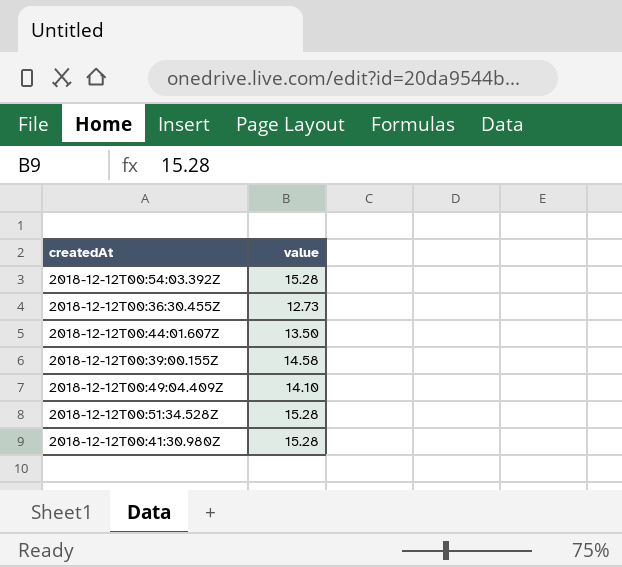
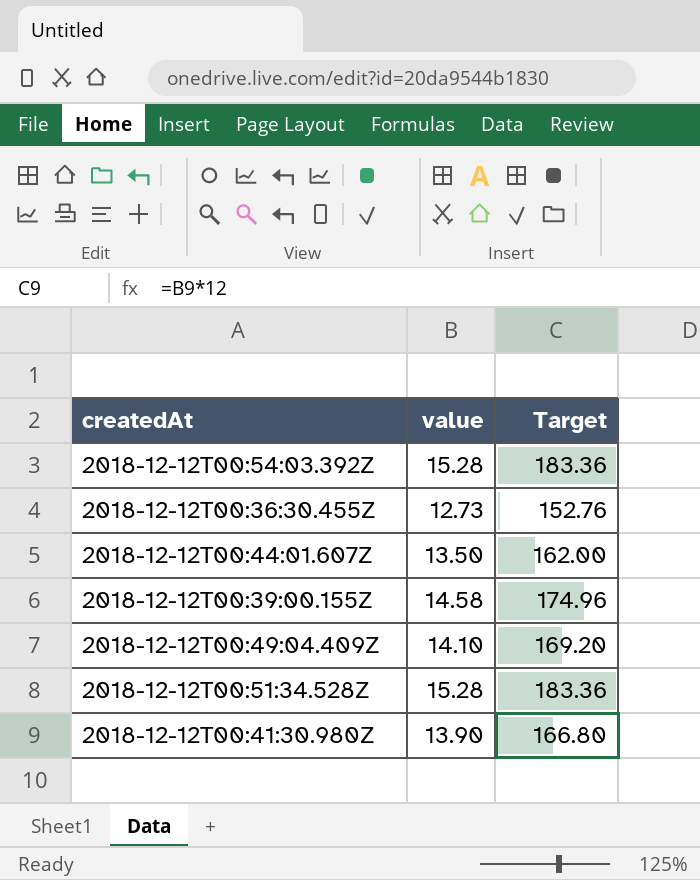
column Target | formula: none -> [value] * 12
2018-12-12T00:41:30.980Z | value: 15.28 -> 13.90

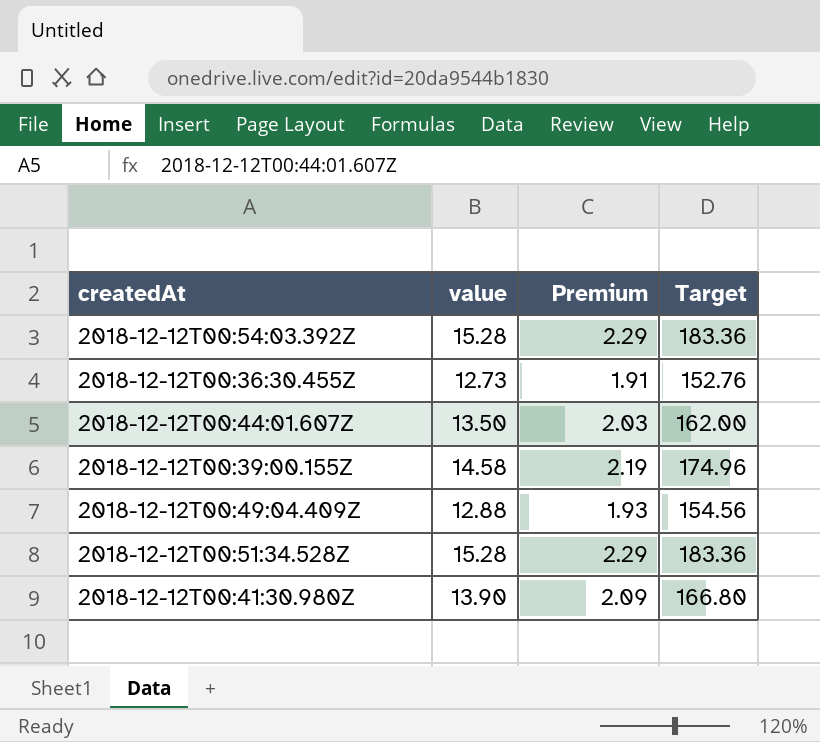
column Premium | formula: none -> [value] * 0.15
2018-12-12T00:49:04.409Z | value: 14.10 -> 12.88
2018-12-12T00:49:04.409Z | Target: 169.20 -> 154.56

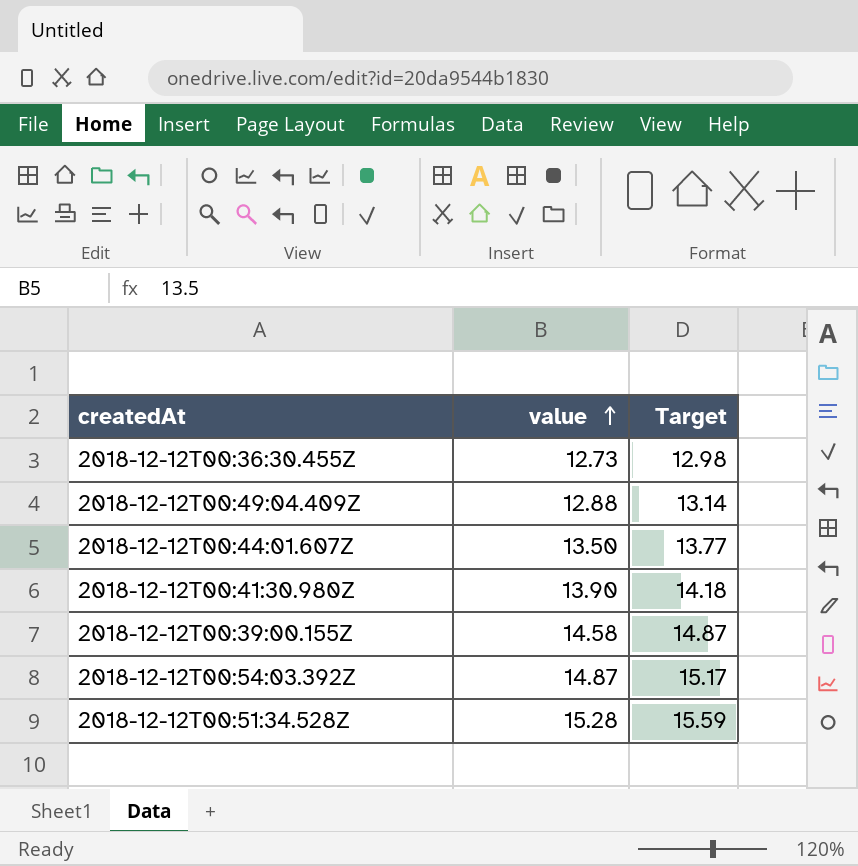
row order: none -> value ascending
column Premium | formula: [value] * 0.15 -> none
column Target | formula: [value] * 12 -> [value] * 1.02
2018-12-12T00:54:03.392Z | value: 15.28 -> 14.87

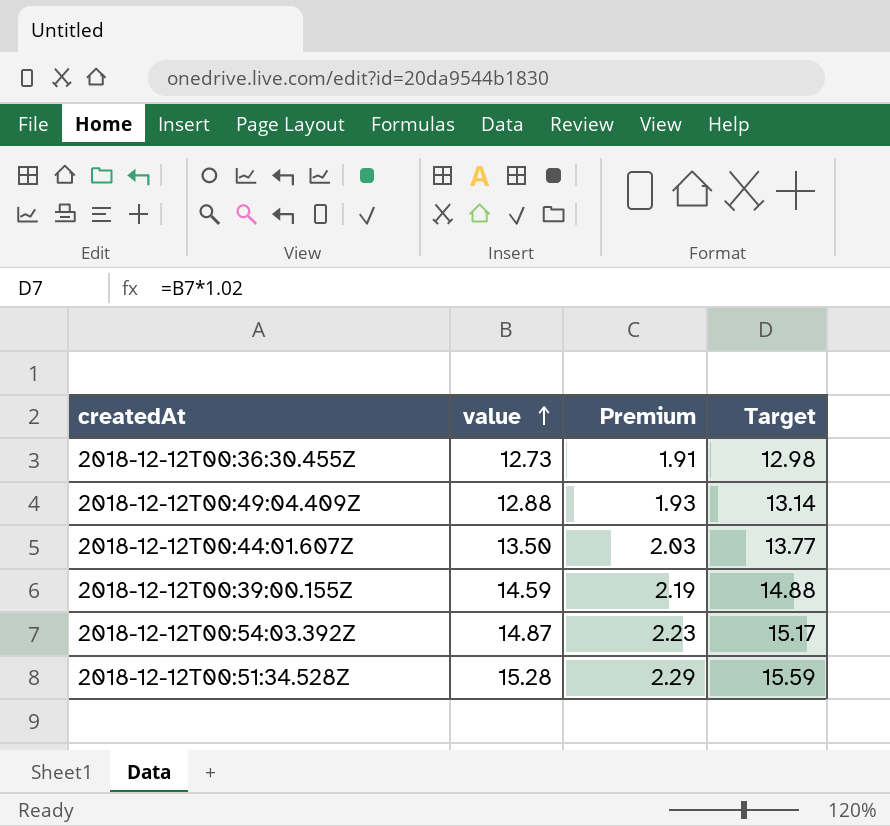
column Premium | formula: none -> [value] * 0.15
row 2018-12-12T00:41:30.980Z: 13.90 | 14.18 -> none
2018-12-12T00:39:00.155Z | value: 14.58 -> 14.59
2018-12-12T00:39:00.155Z | Target: 14.87 -> 14.88

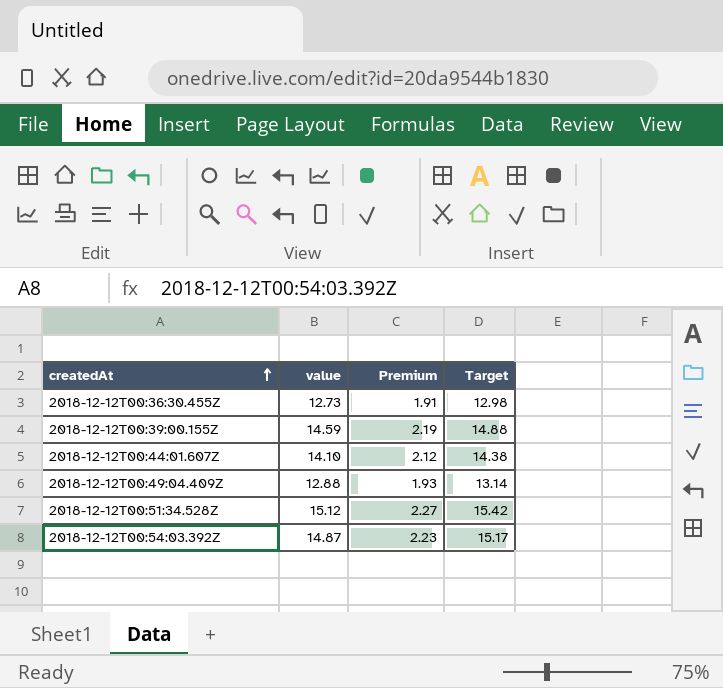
row order: value ascending -> createdAt ascending
2018-12-12T00:44:01.607Z | value: 13.50 -> 14.10
2018-12-12T00:44:01.607Z | Premium: 2.03 -> 2.12
2018-12-12T00:44:01.607Z | Target: 13.77 -> 14.38
2018-12-12T00:51:34.528Z | value: 15.28 -> 15.12
2018-12-12T00:51:34.528Z | Premium: 2.29 -> 2.27
2018-12-12T00:51:34.528Z | Target: 15.59 -> 15.42

